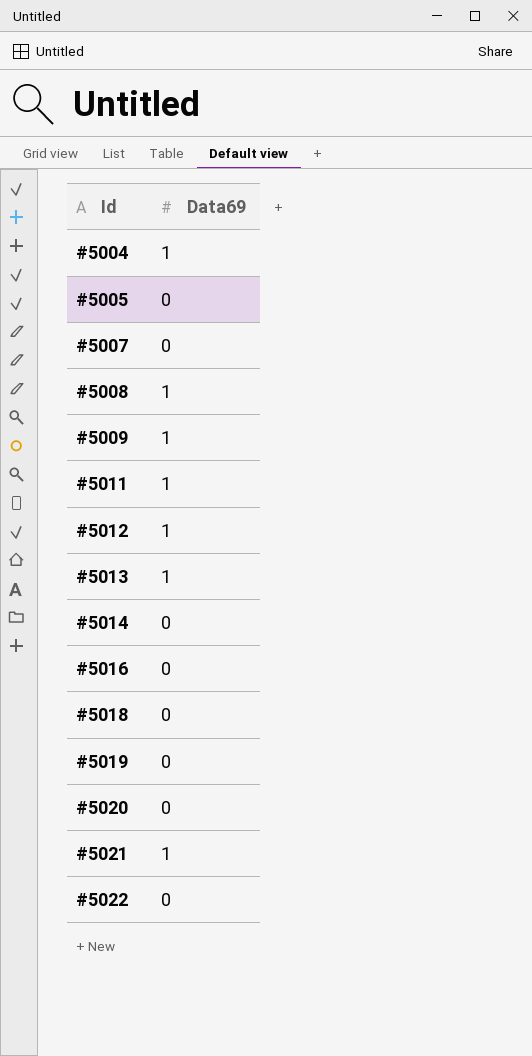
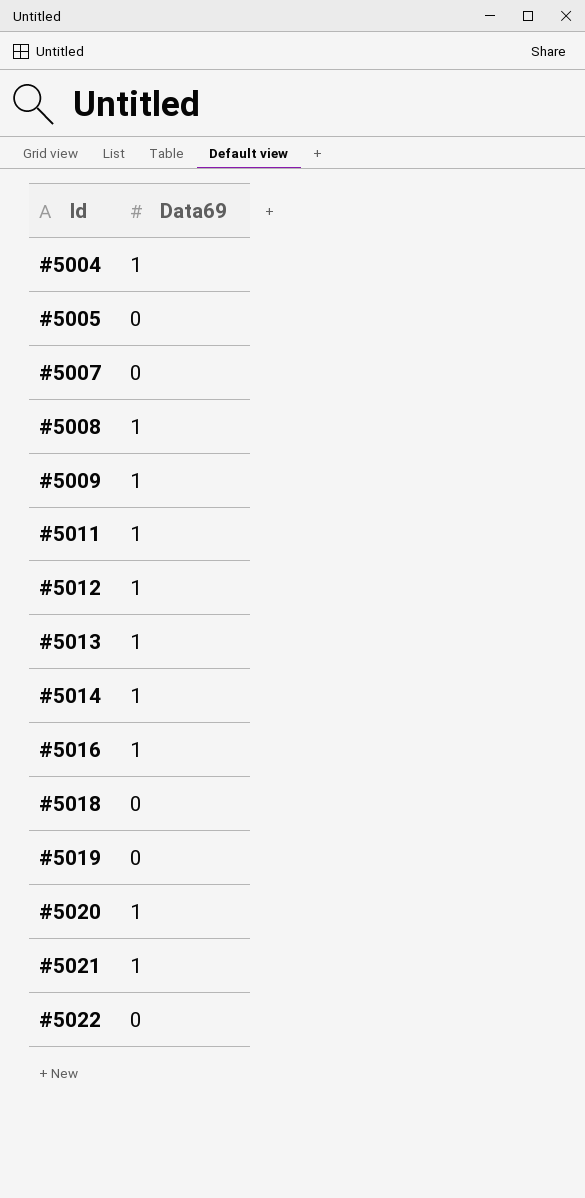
#5014 | Data69: 0 -> 1
#5016 | Data69: 0 -> 1
#5020 | Data69: 0 -> 1

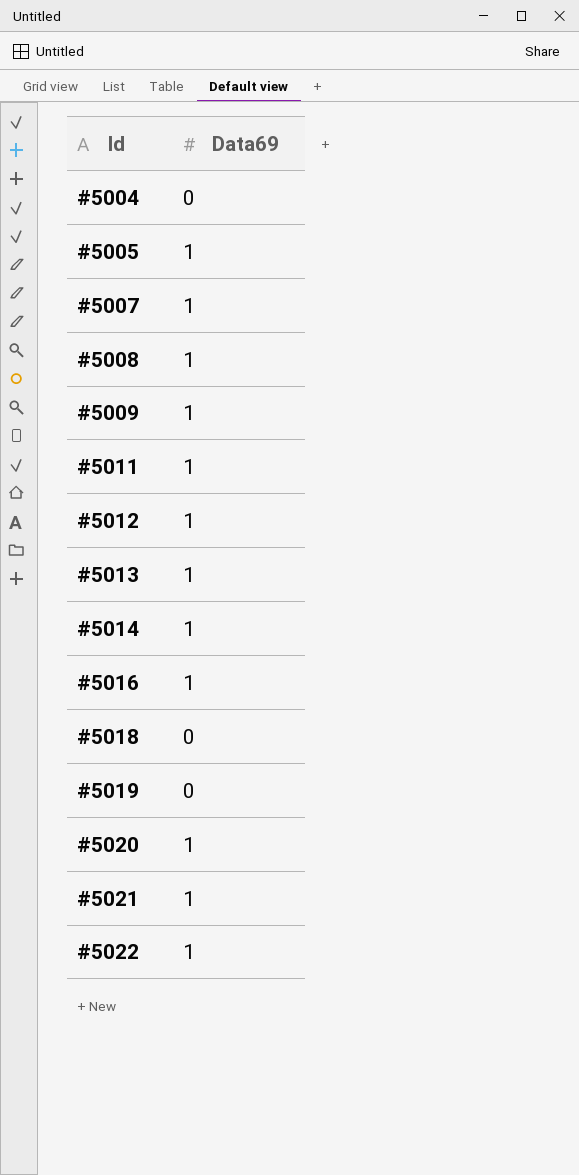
#5004 | Data69: 1 -> 0
#5005 | Data69: 0 -> 1
#5007 | Data69: 0 -> 1
#5022 | Data69: 0 -> 1

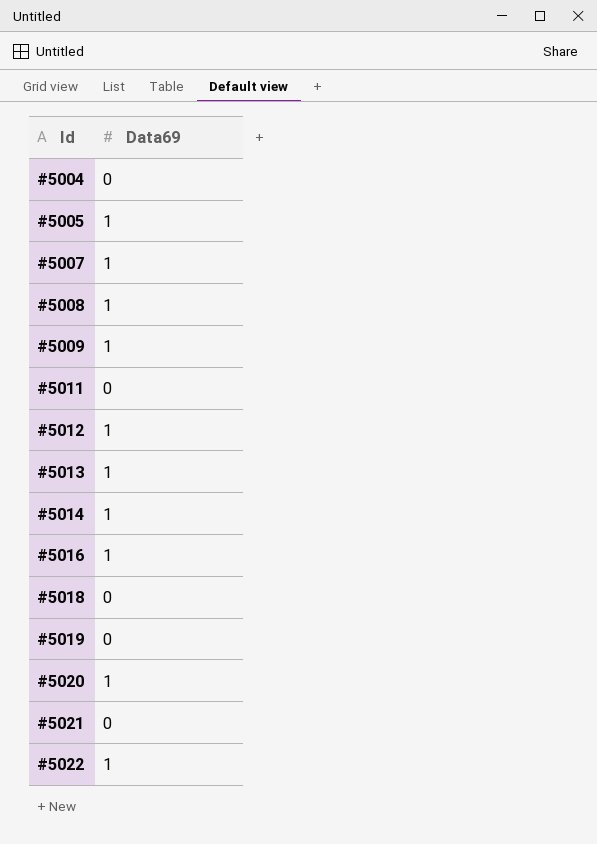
#5011 | Data69: 1 -> 0
#5021 | Data69: 1 -> 0

